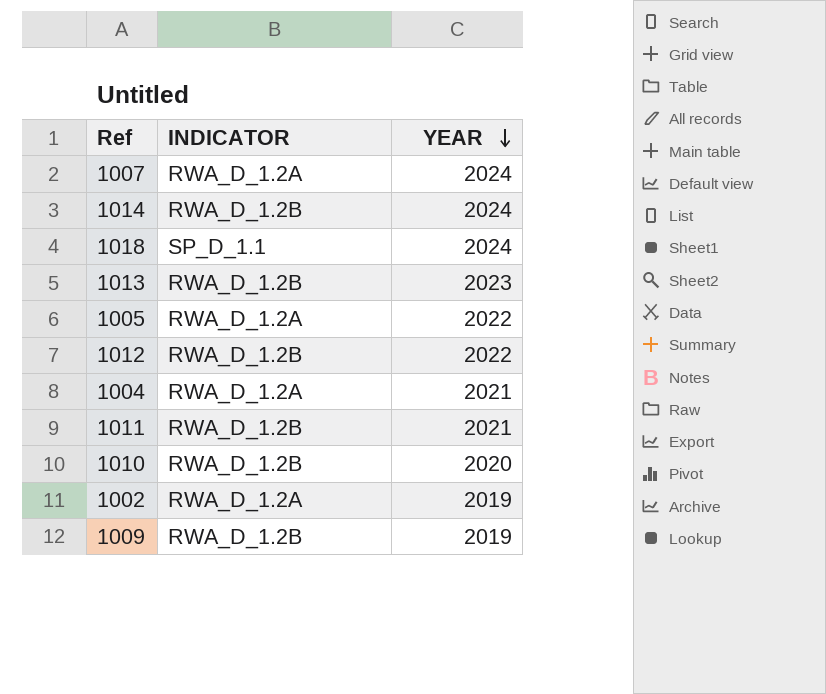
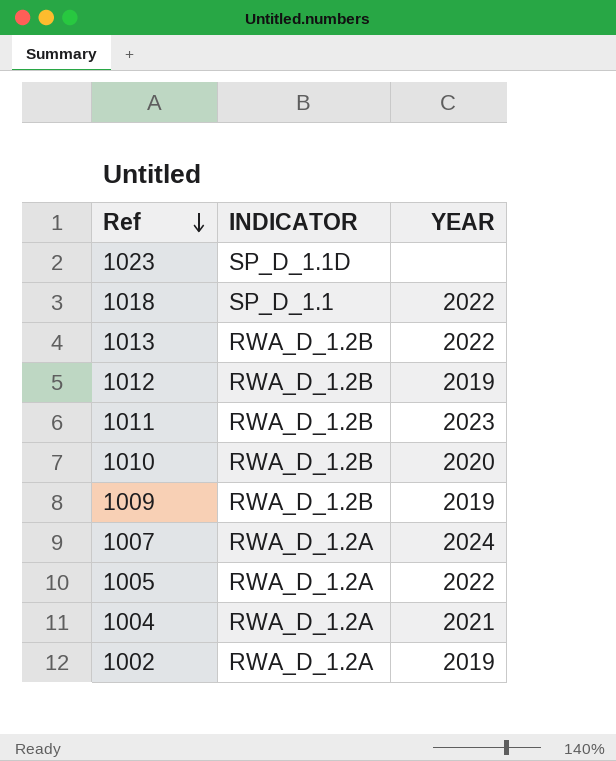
row order: YEAR descending -> Ref descending
row 1014: RWA_D_1.2B | 2024 -> none
row 1023: none -> SP_D_1.1D | none
1018 | YEAR: 2024 -> 2022
1013 | YEAR: 2023 -> 2022
1012 | YEAR: 2022 -> 2019
1011 | YEAR: 2021 -> 2023

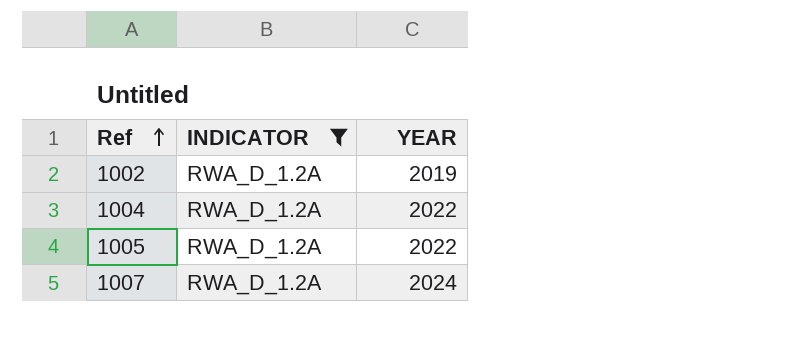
filter: none -> INDICATOR = RWA_D_1.2A
row order: Ref descending -> Ref ascending
1004 | YEAR: 2021 -> 2022

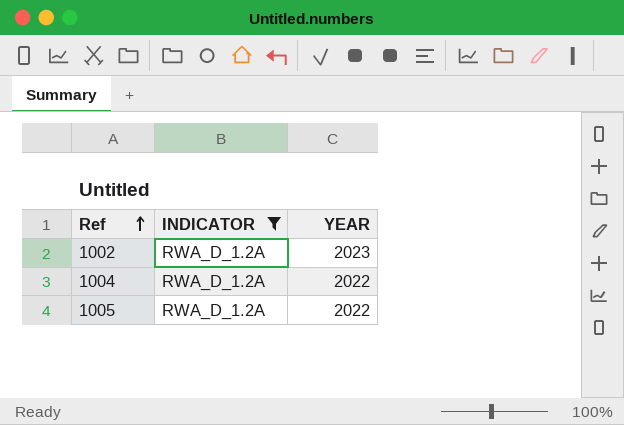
row 1007: RWA_D_1.2A | 2024 -> none
1002 | YEAR: 2019 -> 2023

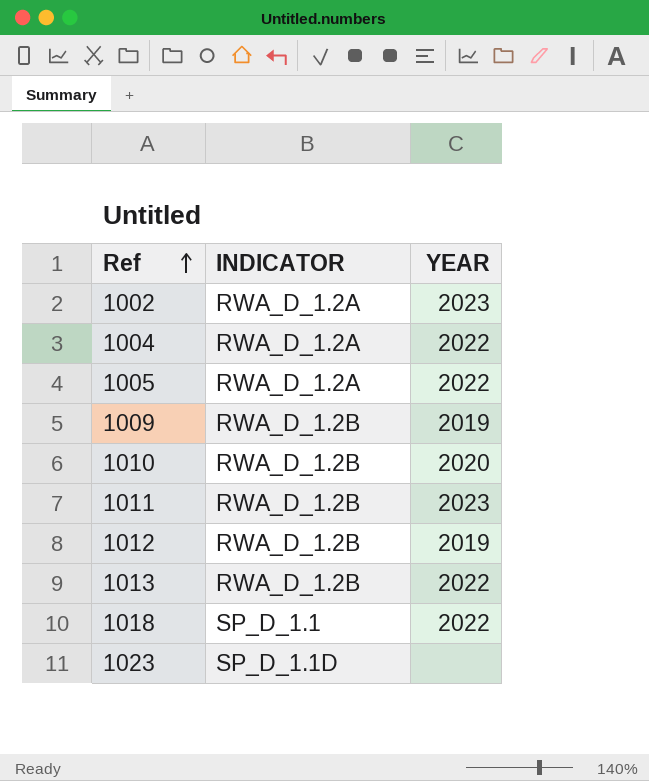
filter: INDICATOR = RWA_D_1.2A -> none

